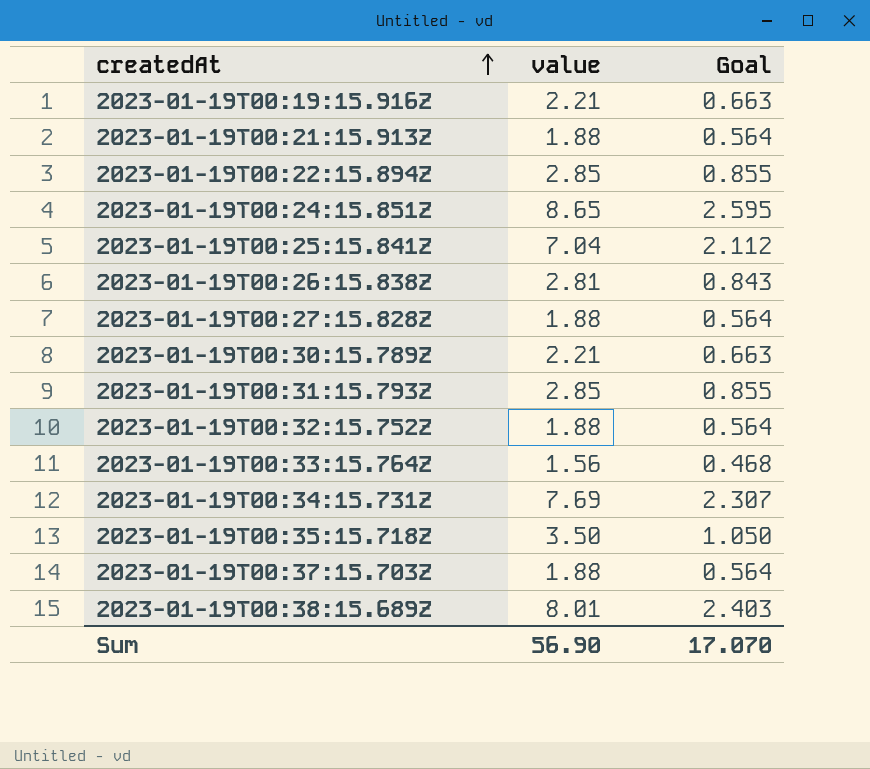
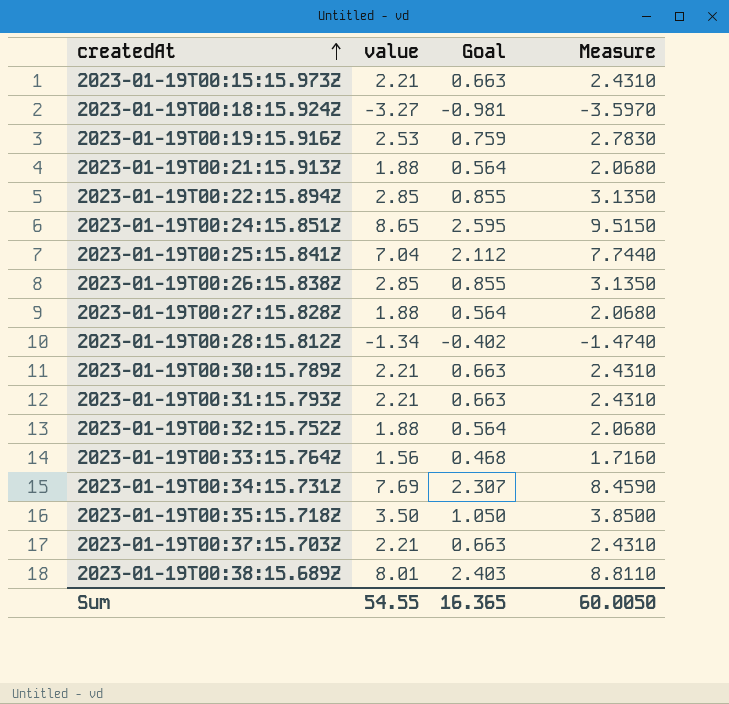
column Measure | formula: none -> [value] * 1.1
row 2023-01-19T00:15:15.973Z: none -> 2.21 | 0.663 | 2.4310
row 2023-01-19T00:18:15.924Z: none -> -3.27 | -0.981 | -3.5970
2023-01-19T00:19:15.916Z | value: 2.21 -> 2.53
2023-01-19T00:19:15.916Z | Goal: 0.663 -> 0.759
2023-01-19T00:26:15.838Z | value: 2.81 -> 2.85
2023-01-19T00:26:15.838Z | Goal: 0.843 -> 0.855
row 2023-01-19T00:28:15.812Z: none -> -1.34 | -0.402 | -1.4740
2023-01-19T00:31:15.793Z | value: 2.85 -> 2.21
2023-01-19T00:31:15.793Z | Goal: 0.855 -> 0.663
2023-01-19T00:37:15.703Z | value: 1.88 -> 2.21
2023-01-19T00:37:15.703Z | Goal: 0.564 -> 0.663
Sum | value: 56.90 -> 54.55
Sum | Goal: 17.070 -> 16.365

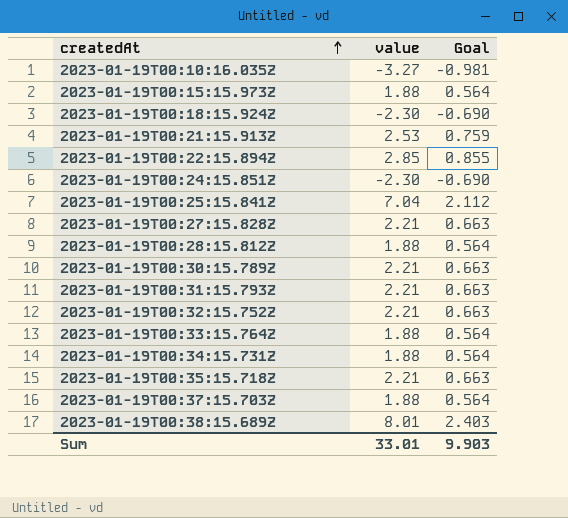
column Measure | formula: [value] * 1.1 -> none
row 2023-01-19T00:19:15.916Z: 2.53 | 0.759 | 2.7830 -> none
row 2023-01-19T00:26:15.838Z: 2.85 | 0.855 | 3.1350 -> none
row 2023-01-19T00:10:16.035Z: none -> -3.27 | -0.981
2023-01-19T00:15:15.973Z | value: 2.21 -> 1.88
2023-01-19T00:15:15.973Z | Goal: 0.663 -> 0.564
2023-01-19T00:18:15.924Z | value: -3.27 -> -2.30
2023-01-19T00:18:15.924Z | Goal: -0.981 -> -0.690
2023-01-19T00:21:15.913Z | value: 1.88 -> 2.53
2023-01-19T00:21:15.913Z | Goal: 0.564 -> 0.759
2023-01-19T00:24:15.851Z | value: 8.65 -> -2.30
2023-01-19T00:24:15.851Z | Goal: 2.595 -> -0.690
2023-01-19T00:27:15.828Z | value: 1.88 -> 2.21
2023-01-19T00:27:15.828Z | Goal: 0.564 -> 0.663
2023-01-19T00:28:15.812Z | value: -1.34 -> 1.88
2023-01-19T00:28:15.812Z | Goal: -0.402 -> 0.564
2023-01-19T00:32:15.752Z | value: 1.88 -> 2.21
2023-01-19T00:32:15.752Z | Goal: 0.564 -> 0.663
2023-01-19T00:33:15.764Z | value: 1.56 -> 1.88
2023-01-19T00:33:15.764Z | Goal: 0.468 -> 0.564
2023-01-19T00:34:15.731Z | value: 7.69 -> 1.88
2023-01-19T00:34:15.731Z | Goal: 2.307 -> 0.564
2023-01-19T00:35:15.718Z | value: 3.50 -> 2.21
2023-01-19T00:35:15.718Z | Goal: 1.050 -> 0.663
2023-01-19T00:37:15.703Z | value: 2.21 -> 1.88
2023-01-19T00:37:15.703Z | Goal: 0.663 -> 0.564
Sum | value: 54.55 -> 33.01
Sum | Goal: 16.365 -> 9.903

